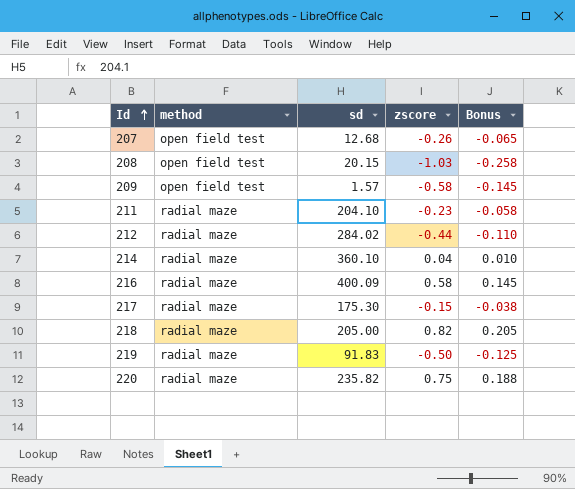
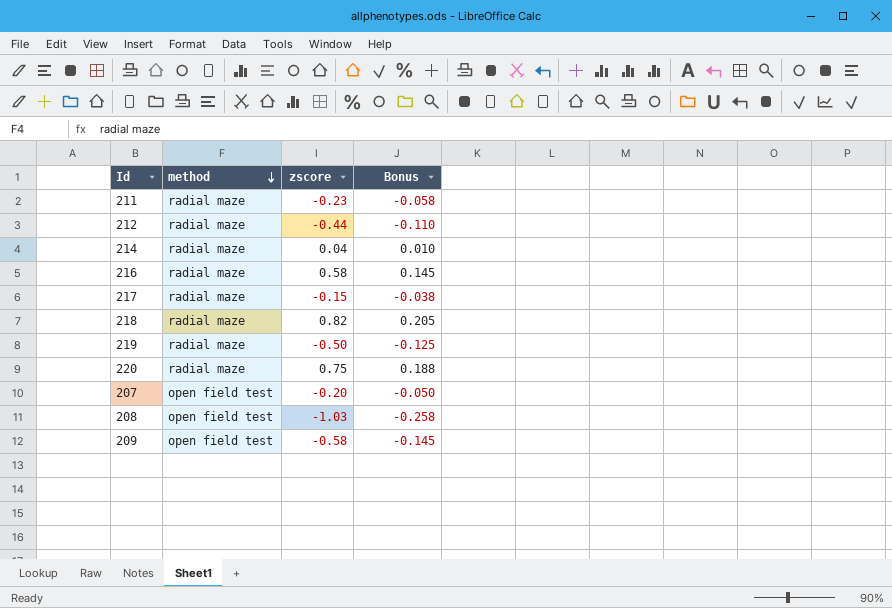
row order: Id ascending -> method descending
column sd | position: 3 -> none
207 | zscore: -0.26 -> -0.20
207 | Bonus: -0.065 -> -0.050

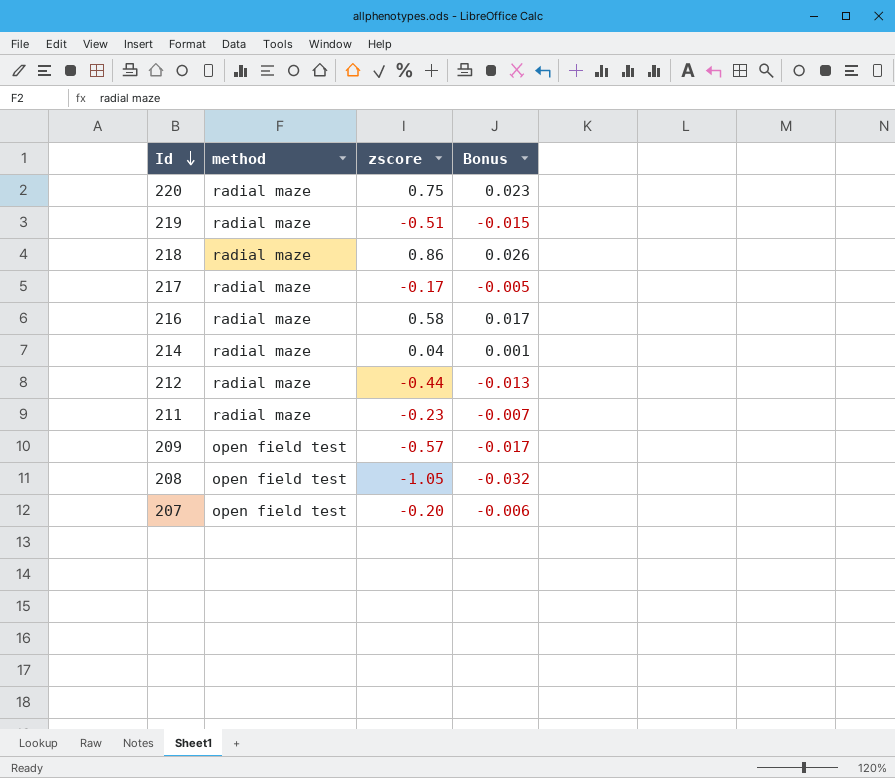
row order: method descending -> Id descending
column Bonus | formula: [zscore] * 0.25 -> [zscore] * 0.03
219 | zscore: -0.50 -> -0.51
218 | zscore: 0.82 -> 0.86
217 | zscore: -0.15 -> -0.17
209 | zscore: -0.58 -> -0.57
208 | zscore: -1.03 -> -1.05

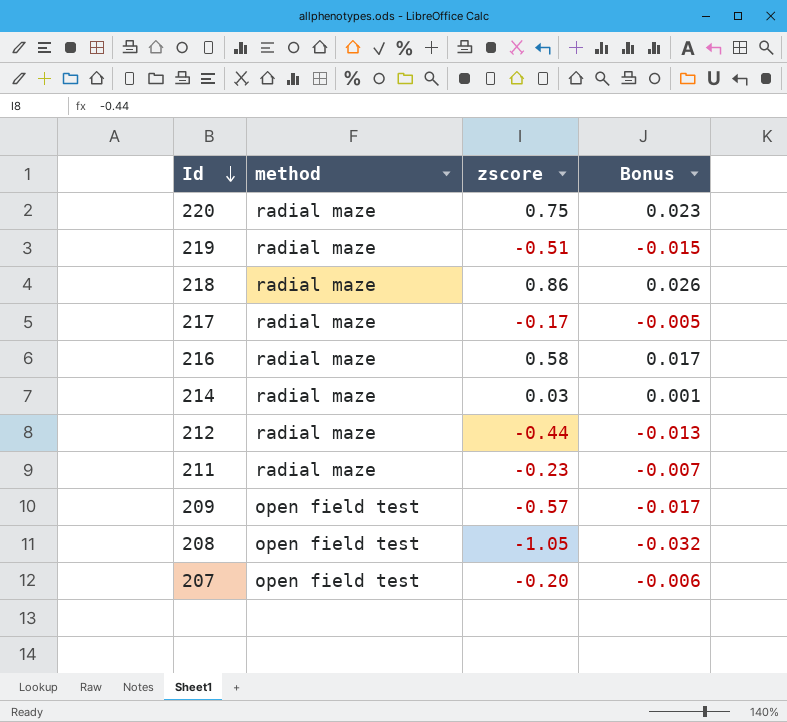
214 | zscore: 0.04 -> 0.03

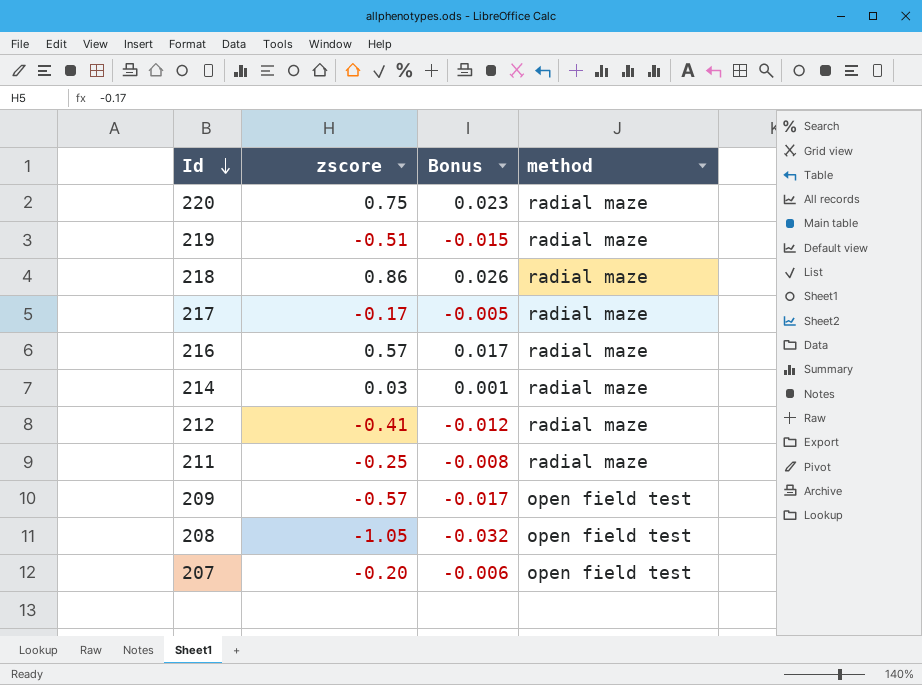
column method | position: 2 -> 4
216 | zscore: 0.58 -> 0.57
212 | zscore: -0.44 -> -0.41
212 | Bonus: -0.013 -> -0.012
211 | zscore: -0.23 -> -0.25
211 | Bonus: -0.007 -> -0.008

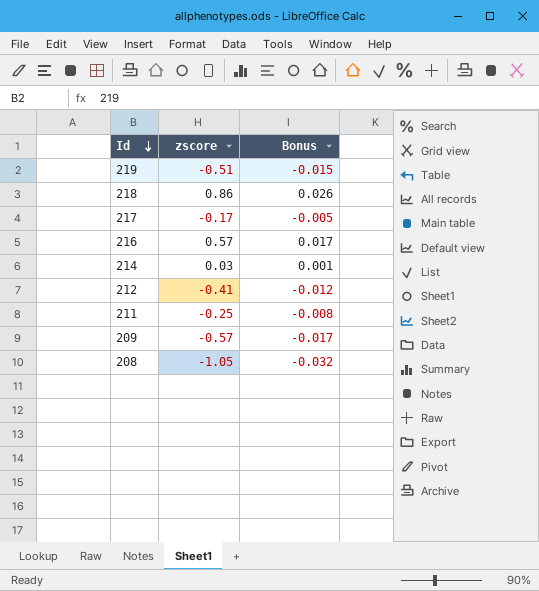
column method | position: 4 -> none
row 220: 0.75 | 0.023 | radial maze -> none
row 207: -0.20 | -0.006 | open field test -> none

